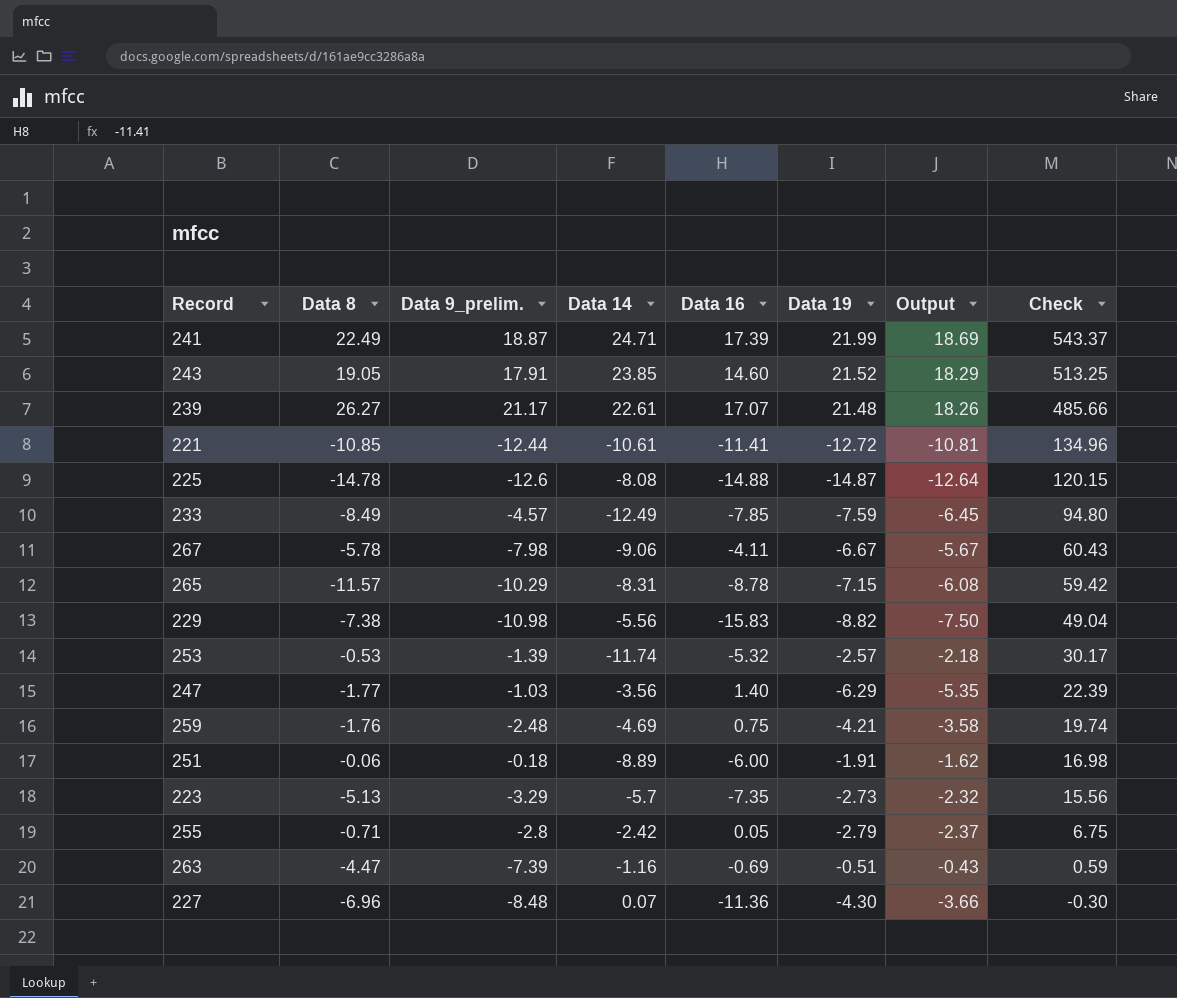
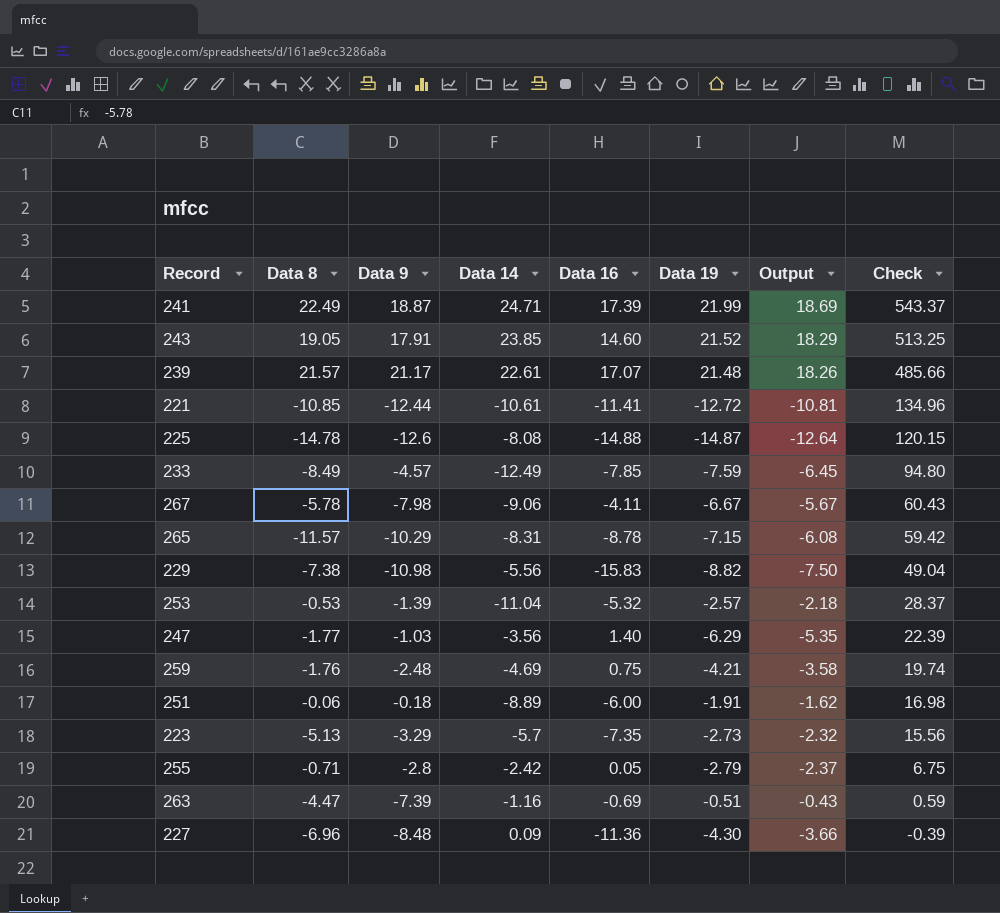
column name: Data 9_prelim. -> Data 9
239 | Data 8: 26.27 -> 21.57
253 | Data 14: -11.74 -> -11.04
253 | Check: 30.17 -> 28.37
227 | Data 14: 0.07 -> 0.09
227 | Check: -0.30 -> -0.39

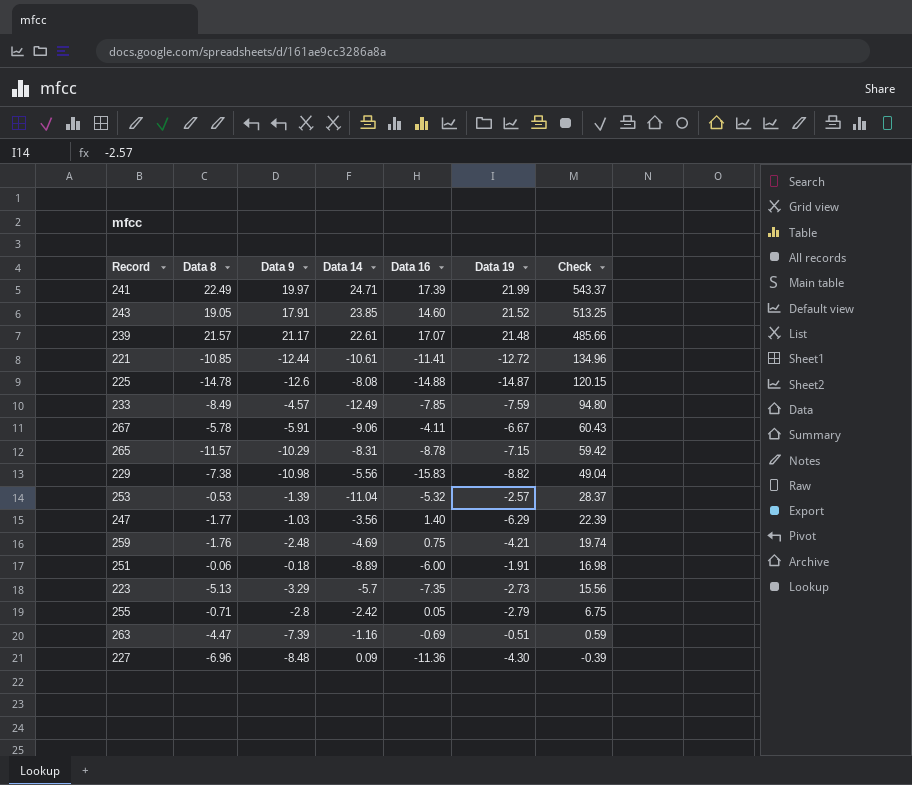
column Output | formula: [Data 19] * 0.85 -> none
241 | Data 9: 18.87 -> 19.97
267 | Data 9: -7.98 -> -5.91

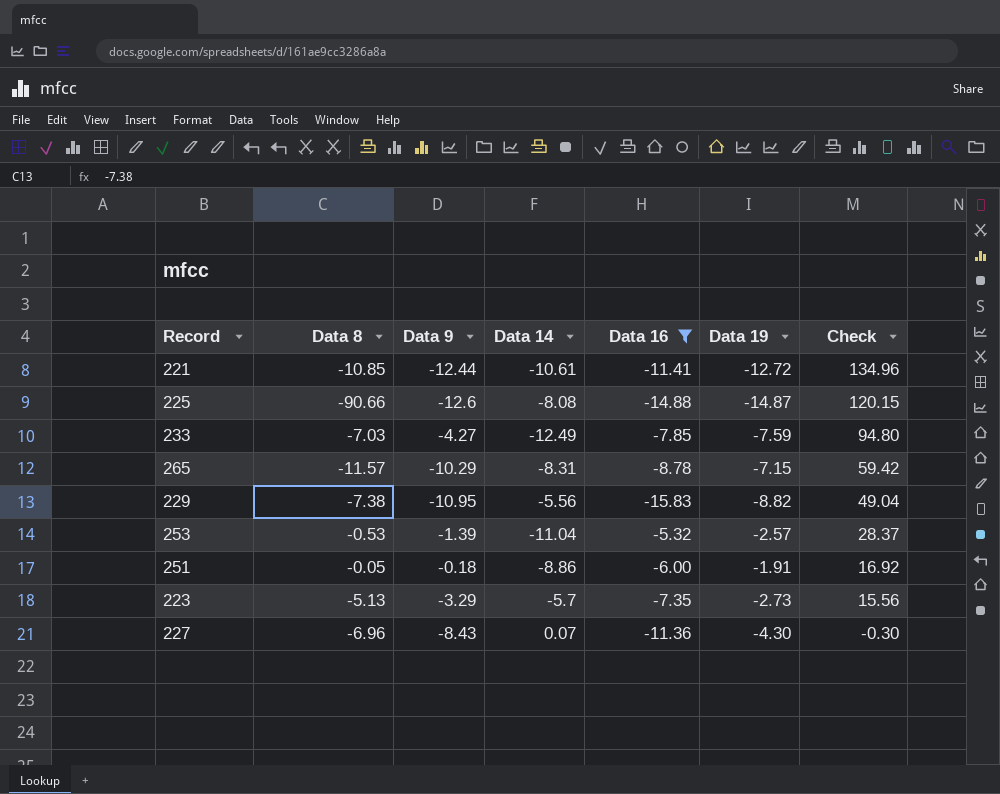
filter: none -> Data 16 <= -5.32
225 | Data 8: -14.78 -> -90.66
233 | Data 8: -8.49 -> -7.03
233 | Data 9: -4.57 -> -4.27
229 | Data 9: -10.98 -> -10.95
251 | Data 8: -0.06 -> -0.05
251 | Data 14: -8.89 -> -8.86
251 | Check: 16.98 -> 16.92
227 | Data 9: -8.48 -> -8.43
227 | Data 14: 0.09 -> 0.07
227 | Check: -0.39 -> -0.30

